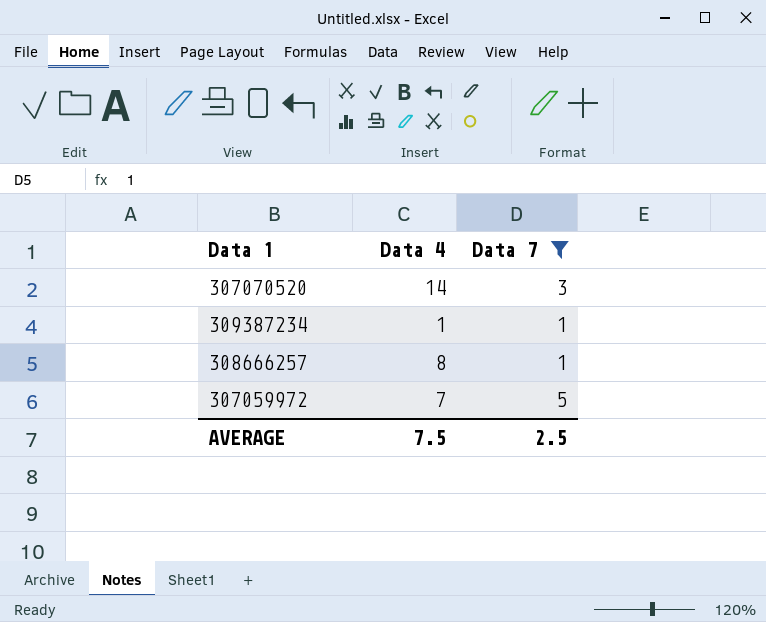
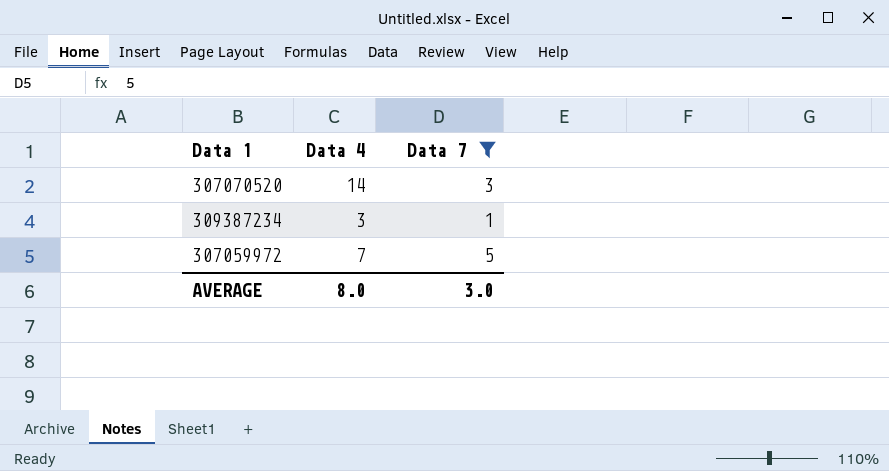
row 308666257: 8 | 1 -> none
309387234 | Data 4: 1 -> 3
AVERAGE | Data 4: 7.5 -> 8.0
AVERAGE | Data 7: 2.5 -> 3.0

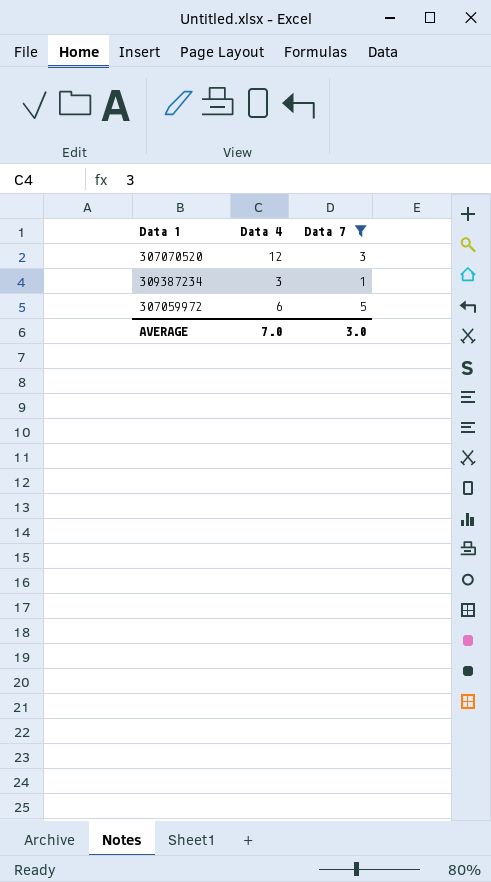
307070520 | Data 4: 14 -> 12
307059972 | Data 4: 7 -> 6
AVERAGE | Data 4: 8.0 -> 7.0

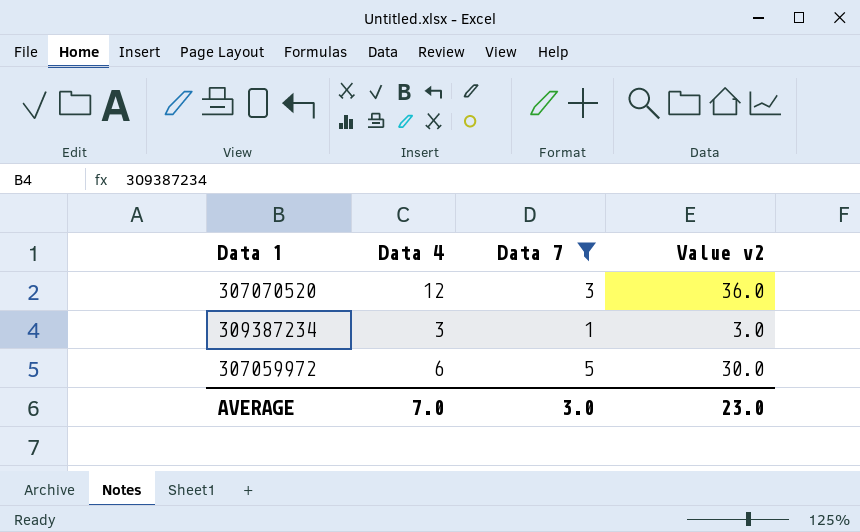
column Value v2 | formula: none -> [Data 4] * [Data 7]

